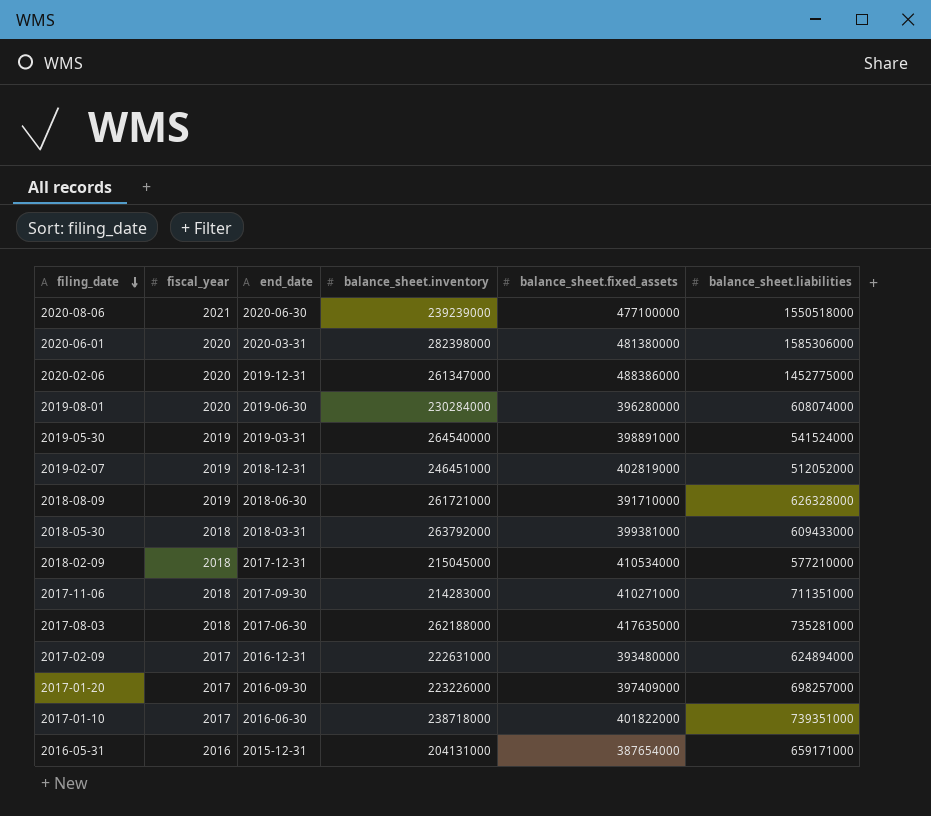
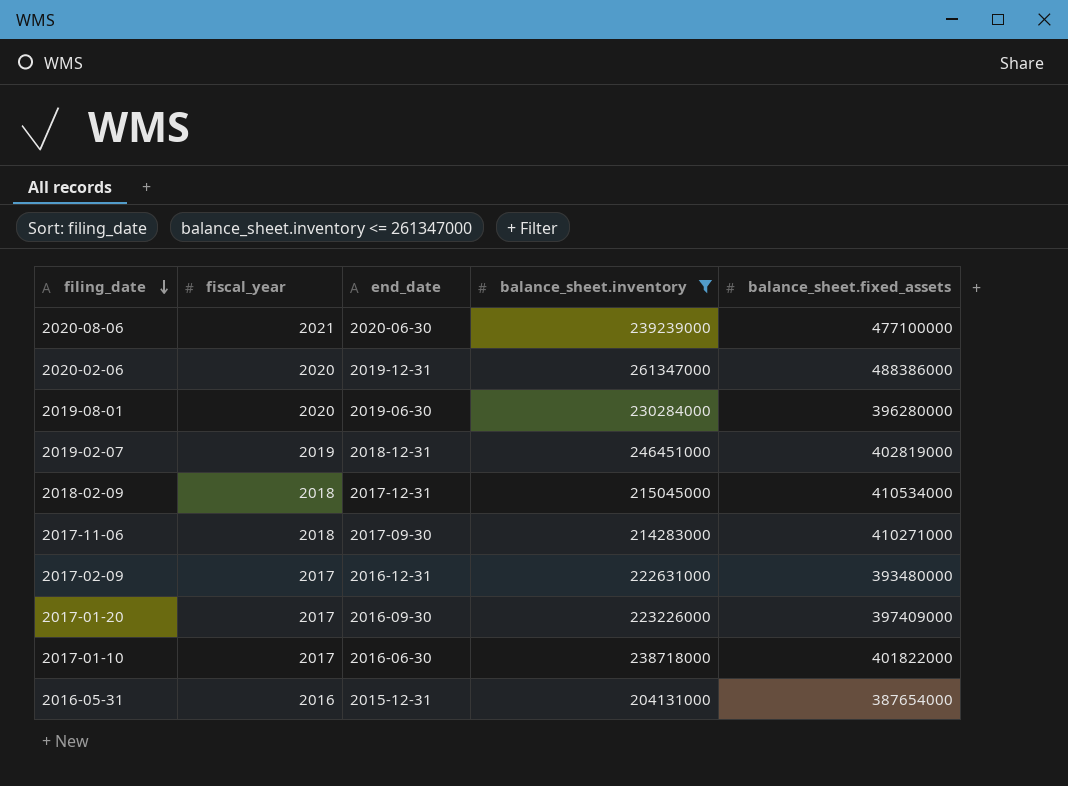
filter: none -> balance_sheet.inventory <= 261347000
column balance_sheet.liabilities | position: 6 -> none

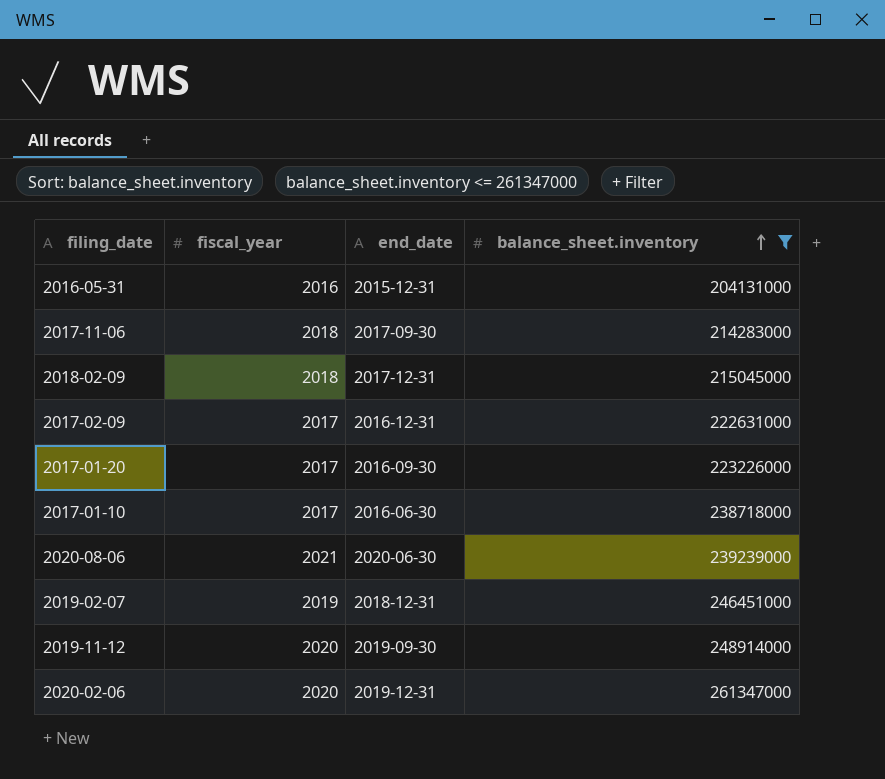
row order: filing_date descending -> balance_sheet.inventory ascending
column balance_sheet.fixed_assets | position: 5 -> none
row 2019-08-01: 2020 | 2019-06-30 | 230284000 | 396280000 -> none
row 2019-11-12: none -> 2020 | 2019-09-30 | 248914000

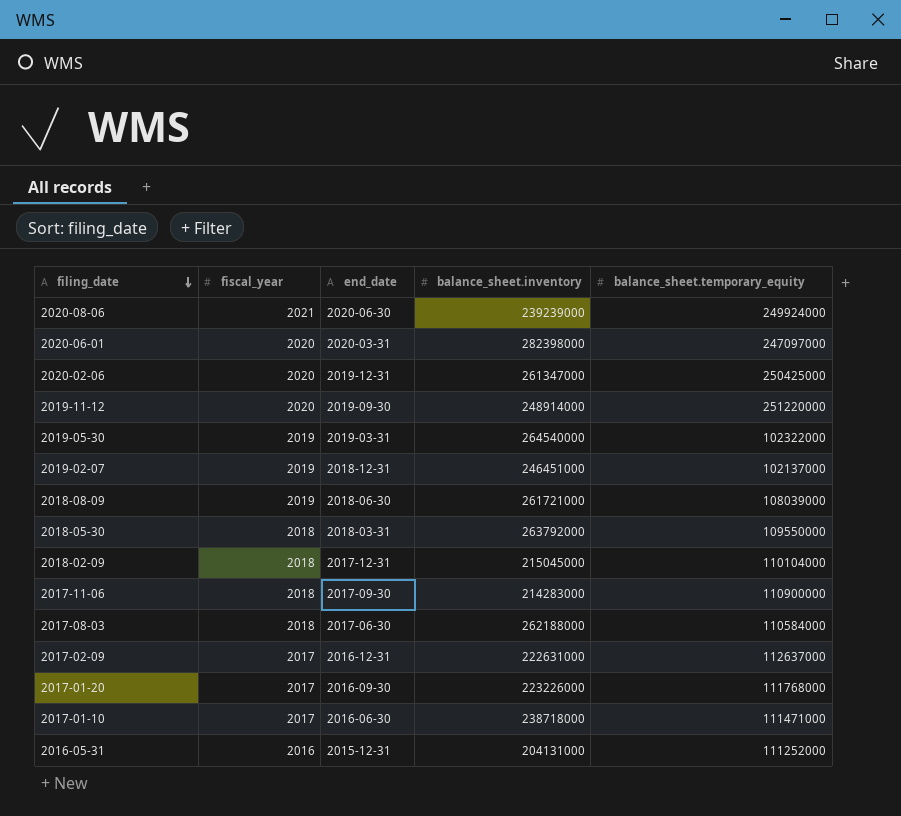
filter: balance_sheet.inventory <= 261347000 -> none
row order: balance_sheet.inventory ascending -> filing_date descending
column balance_sheet.temporary_equity | position: none -> 5

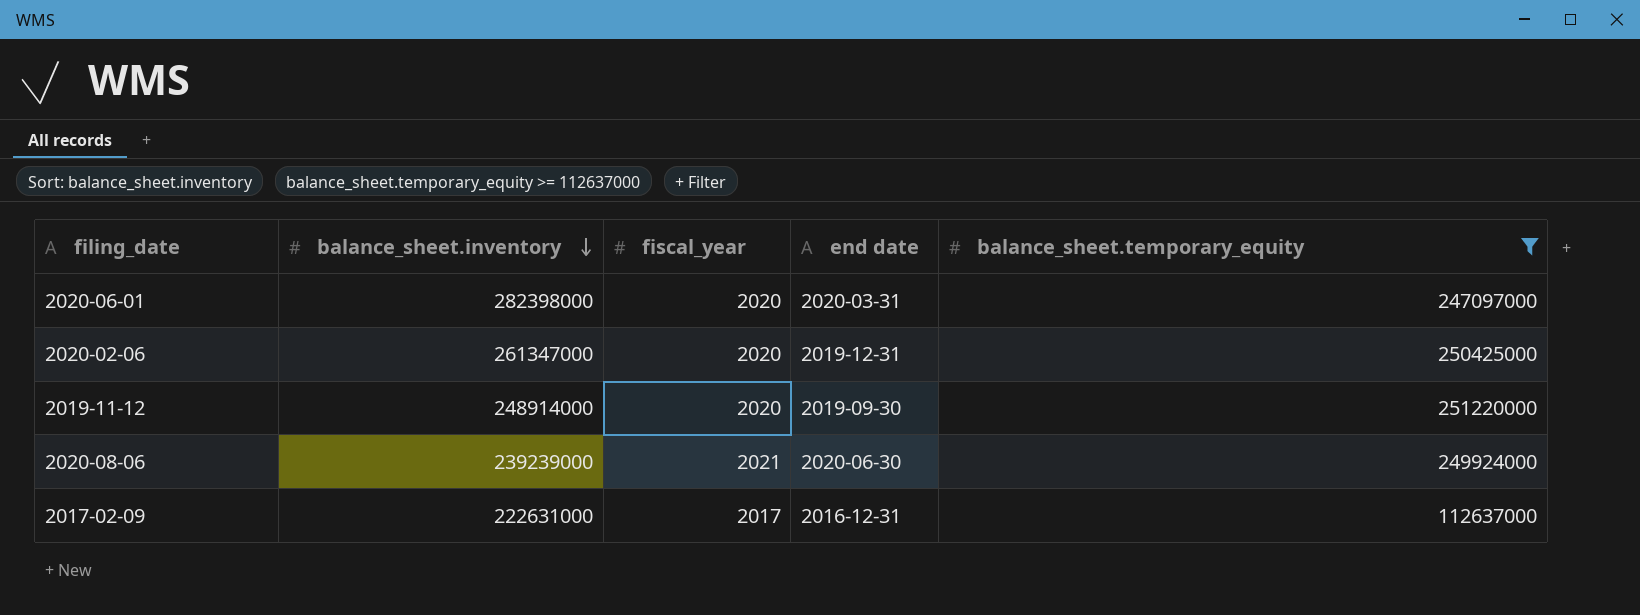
filter: none -> balance_sheet.temporary_equity >= 112637000
row order: filing_date descending -> balance_sheet.inventory descending
column balance_sheet.inventory | position: 4 -> 2
column name: end_date -> end date

